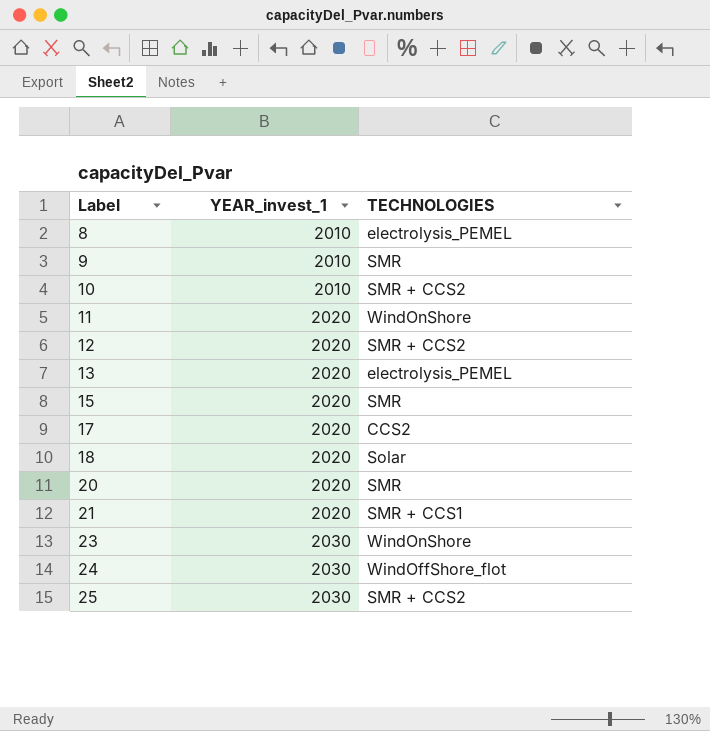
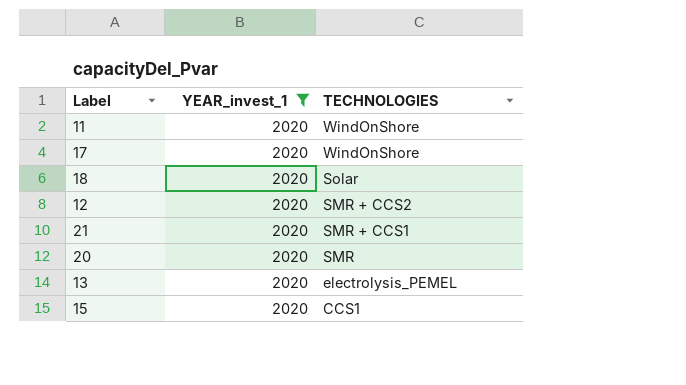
filter: none -> YEAR_invest_1 = 2020
row order: Label ascending -> TECHNOLOGIES descending
17 | TECHNOLOGIES: CCS2 -> WindOnShore
15 | TECHNOLOGIES: SMR -> CCS1

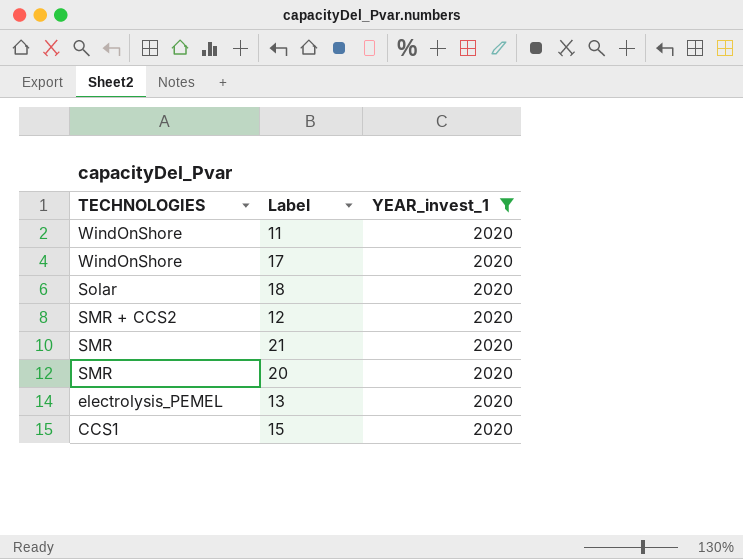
column TECHNOLOGIES | position: 3 -> 1
21 | TECHNOLOGIES: SMR + CCS1 -> SMR

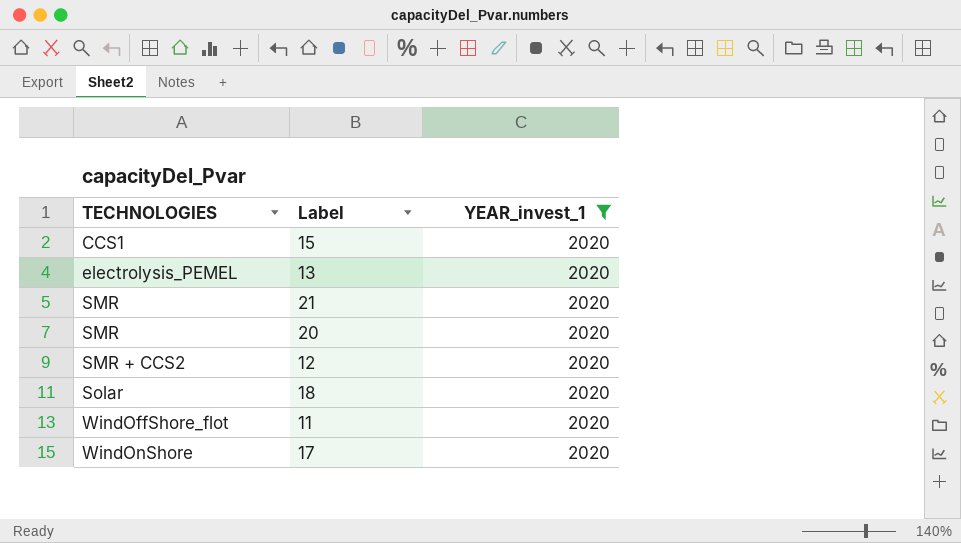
row order: TECHNOLOGIES descending -> TECHNOLOGIES ascending
11 | TECHNOLOGIES: WindOnShore -> WindOffShore_flot

